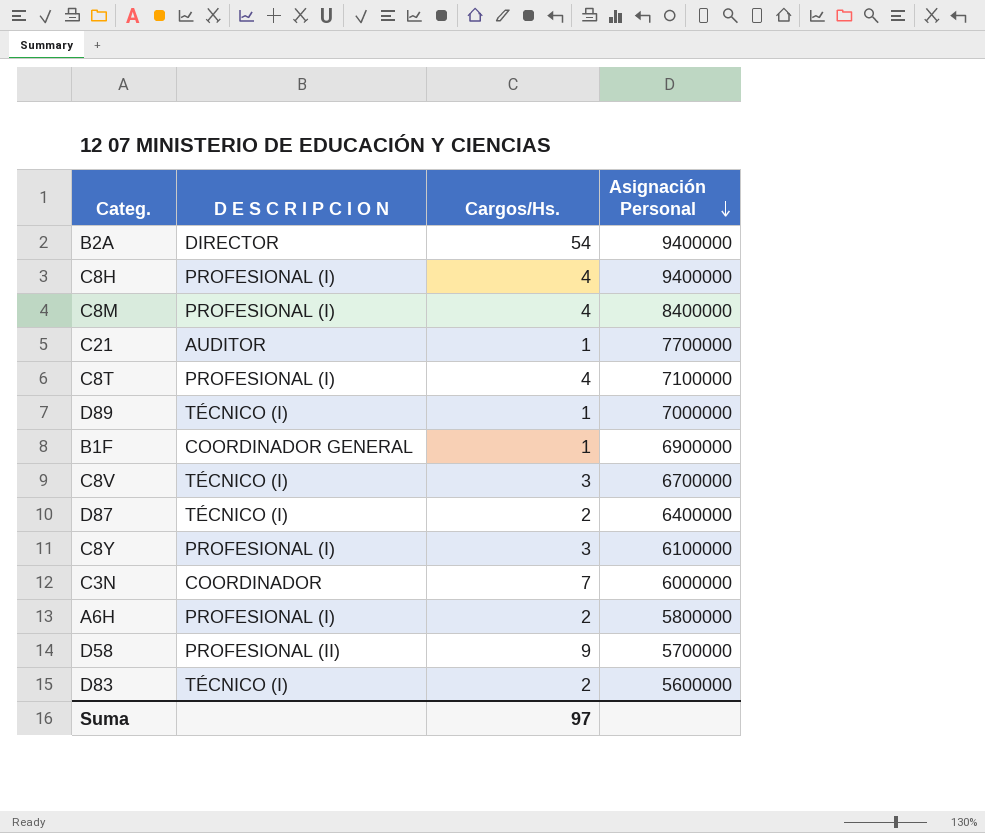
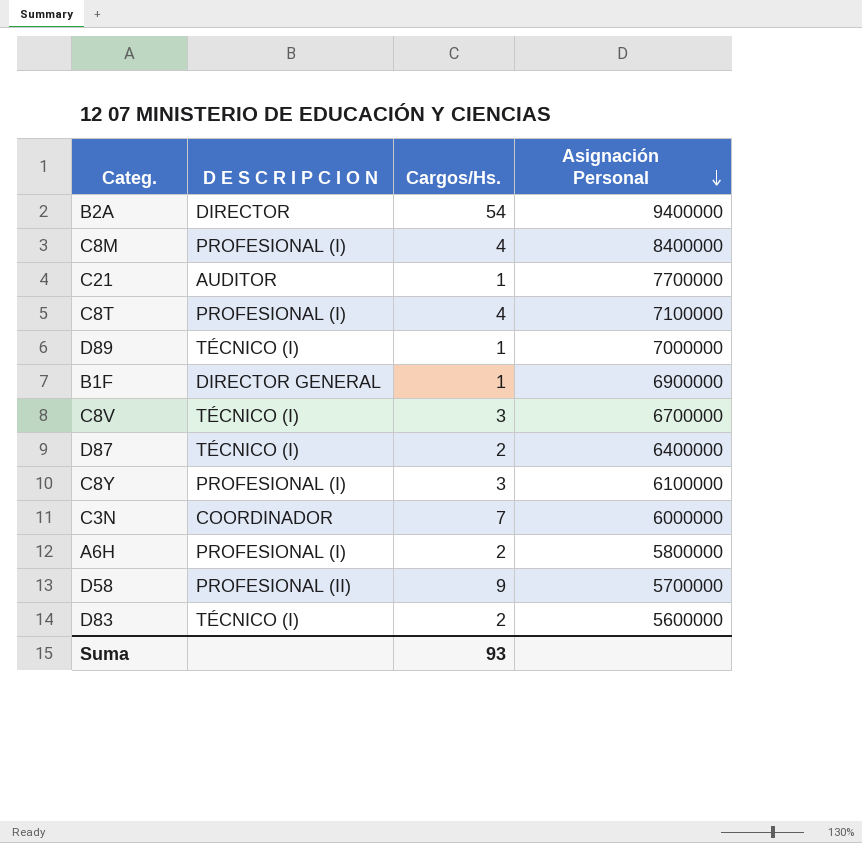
row C8H: PROFESIONAL (I) | 4 | 9400000 -> none
B1F | D E S C R I P C I O N: COORDINADOR GENERAL -> DIRECTOR GENERAL
Suma | Cargos/Hs.: 97 -> 93

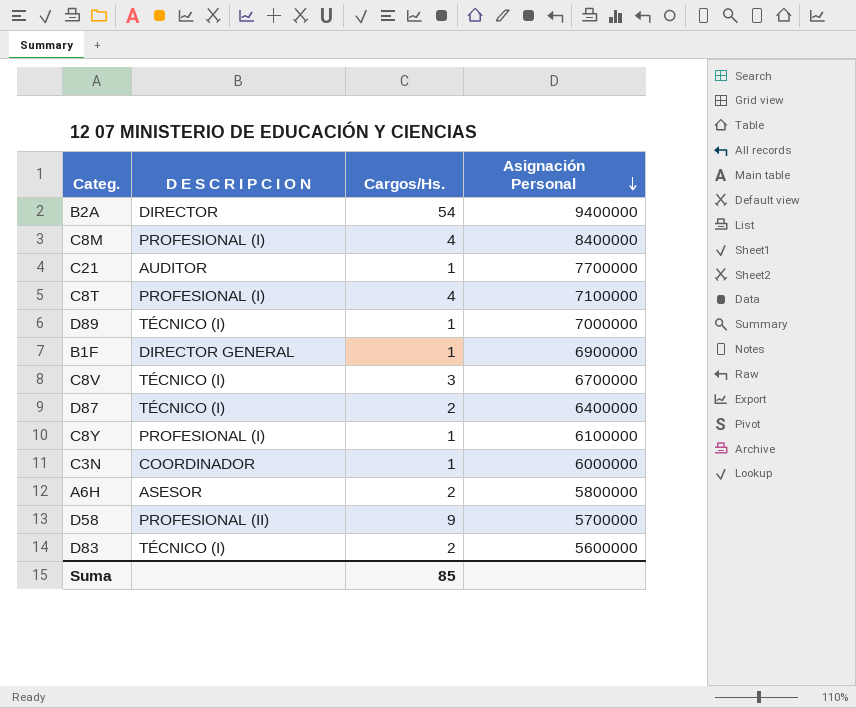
C8Y | Cargos/Hs.: 3 -> 1
C3N | Cargos/Hs.: 7 -> 1
A6H | D E S C R I P C I O N: PROFESIONAL (I) -> ASESOR
Suma | Cargos/Hs.: 93 -> 85

